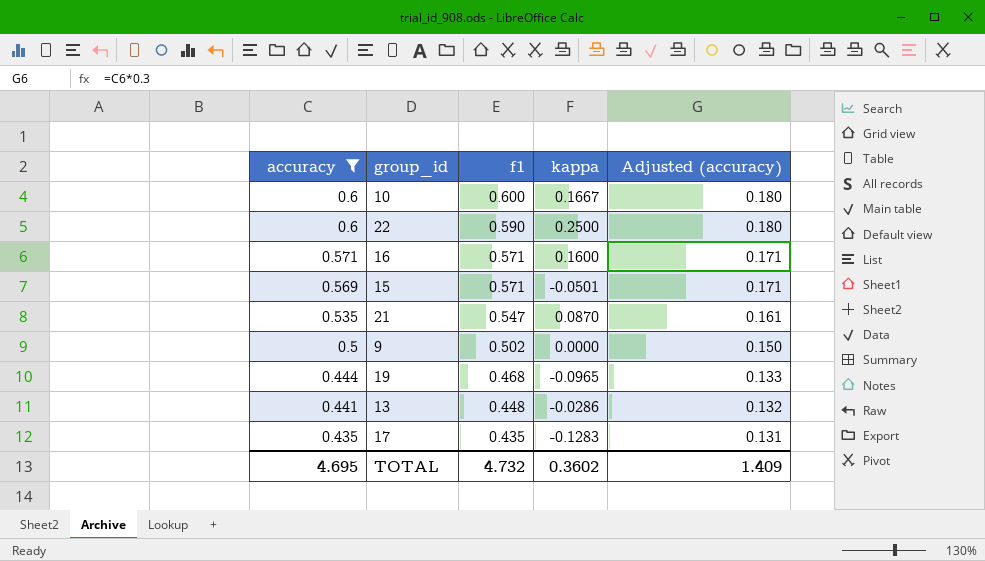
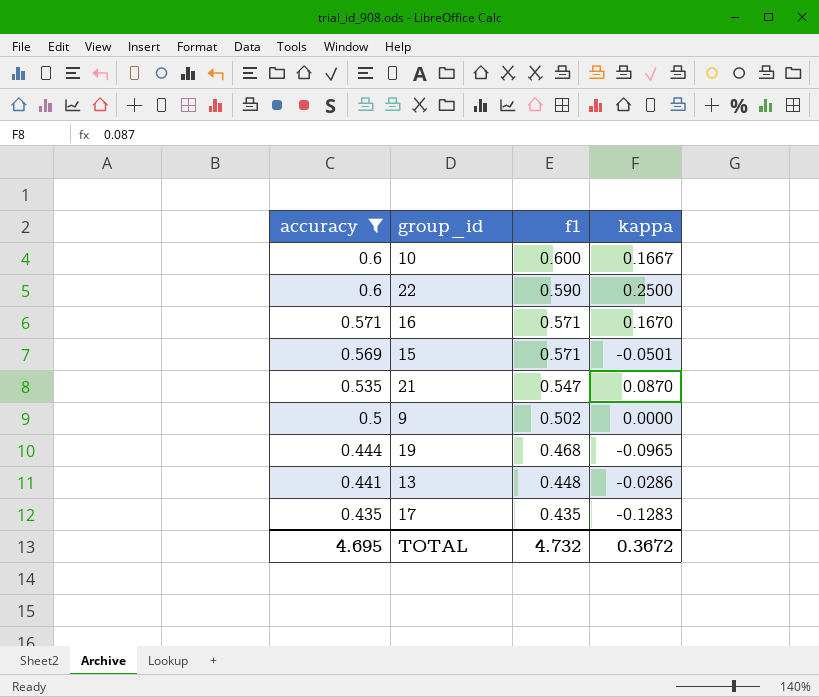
column Adjusted (accuracy) | formula: [accuracy] * 0.3 -> none
16 | kappa: 0.1600 -> 0.1670
TOTAL | kappa: 0.3602 -> 0.3672

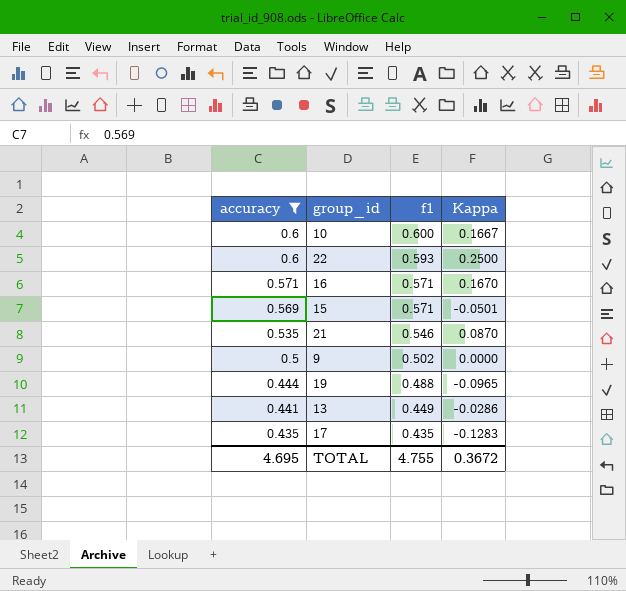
column name: kappa -> Kappa
22 | f1: 0.590 -> 0.593
21 | f1: 0.547 -> 0.546
19 | f1: 0.468 -> 0.488
13 | f1: 0.448 -> 0.449
TOTAL | f1: 4.732 -> 4.755

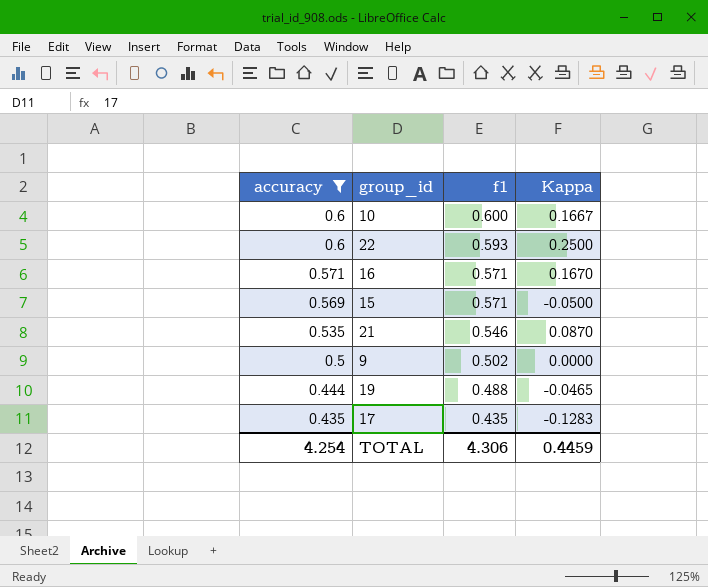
row 13: 0.441 | 0.449 | -0.0286 -> none
15 | Kappa: -0.0501 -> -0.0500
19 | Kappa: -0.0965 -> -0.0465
TOTAL | accuracy: 4.695 -> 4.254
TOTAL | f1: 4.755 -> 4.306
TOTAL | Kappa: 0.3672 -> 0.4459

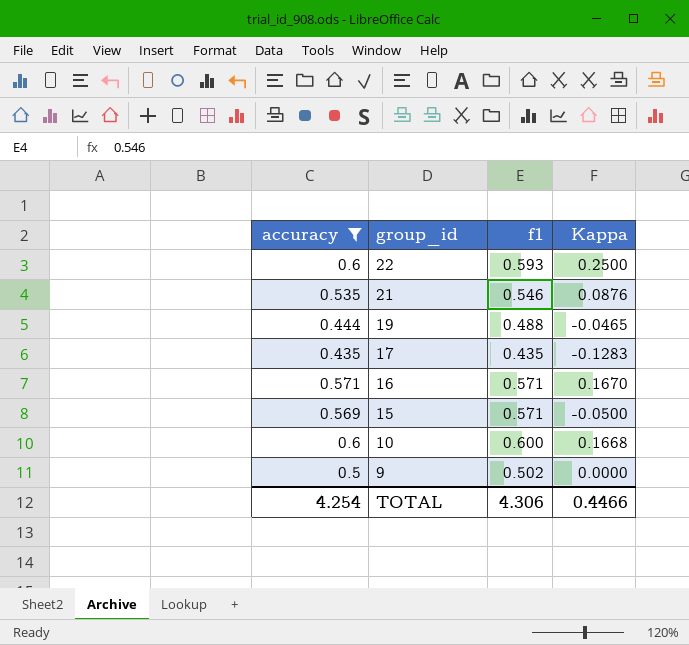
row order: accuracy descending -> group_id descending
21 | Kappa: 0.0870 -> 0.0876
10 | Kappa: 0.1667 -> 0.1668
TOTAL | Kappa: 0.4459 -> 0.4466

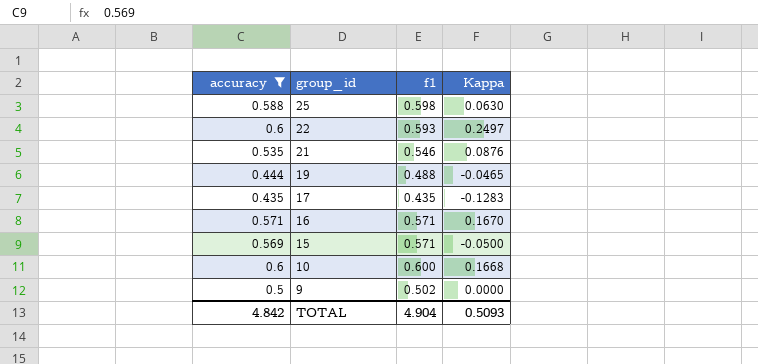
row 25: none -> 0.588 | 0.598 | 0.0630
22 | Kappa: 0.2500 -> 0.2497
TOTAL | accuracy: 4.254 -> 4.842
TOTAL | f1: 4.306 -> 4.904
TOTAL | Kappa: 0.4466 -> 0.5093

